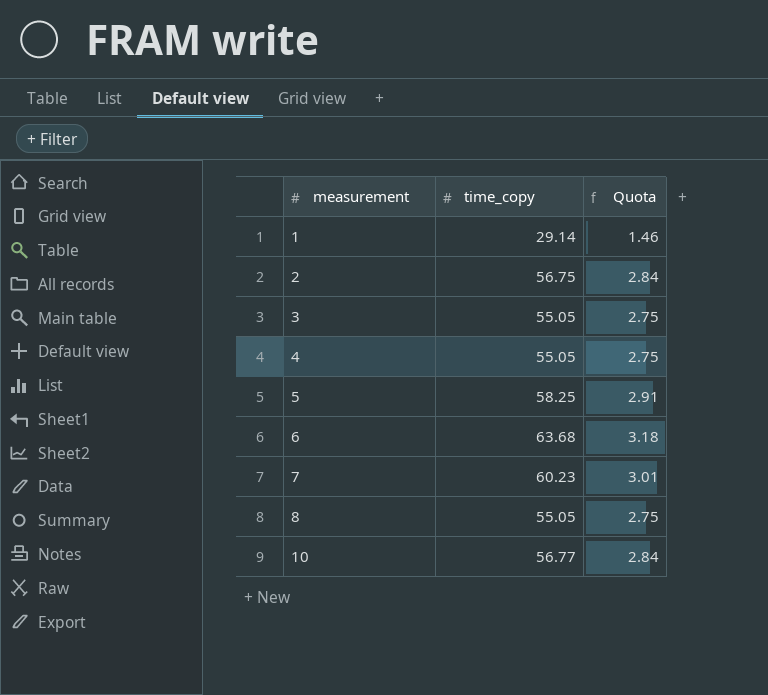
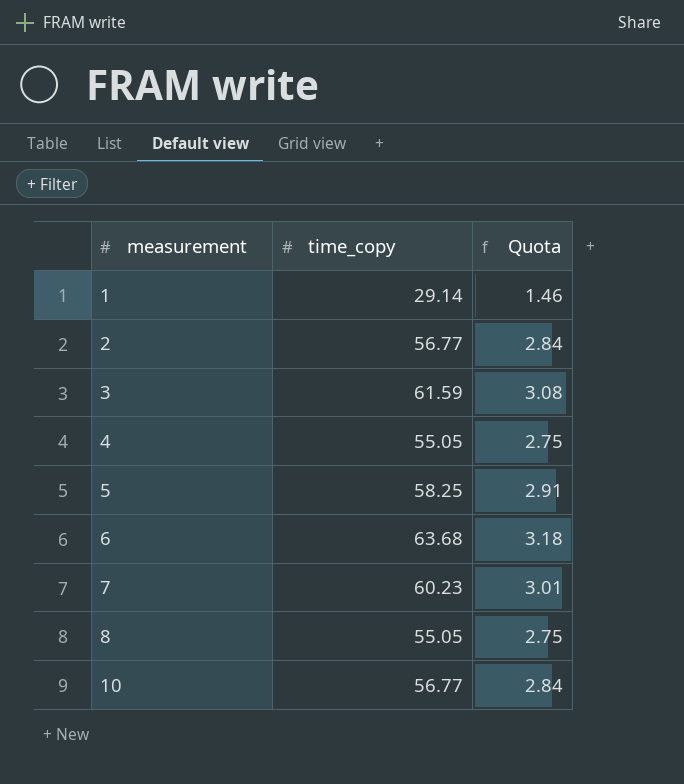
2 | time_copy: 56.75 -> 56.77
3 | time_copy: 55.05 -> 61.59
3 | Quota: 2.75 -> 3.08

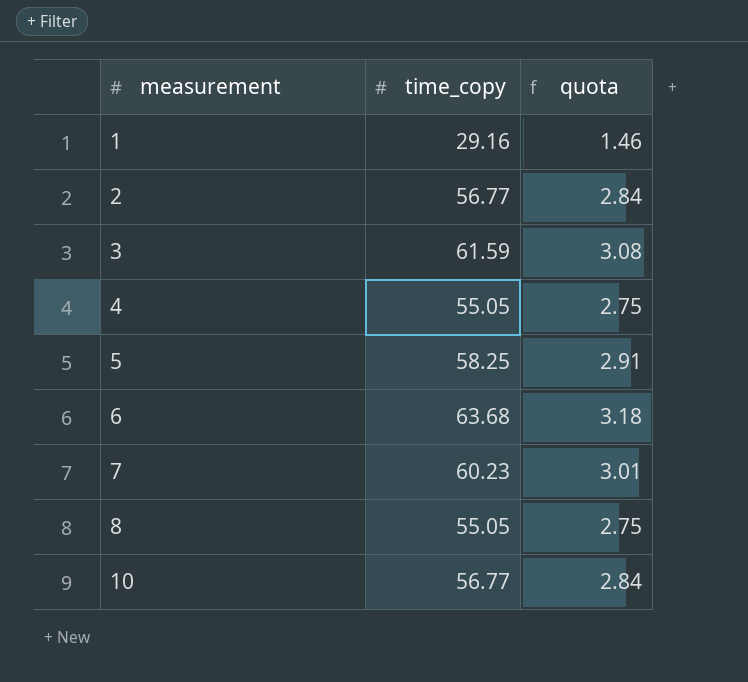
column name: Quota -> quota
1 | time_copy: 29.14 -> 29.16

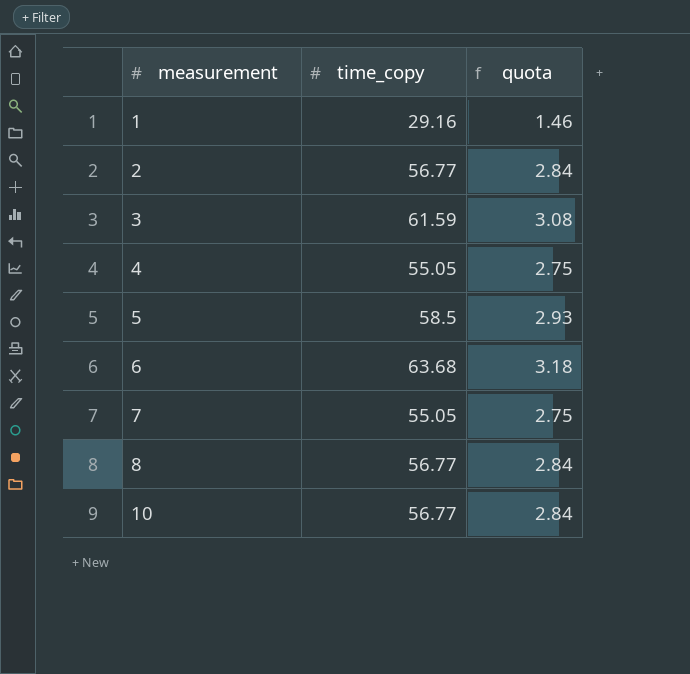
5 | time_copy: 58.25 -> 58.5
5 | quota: 2.91 -> 2.93
7 | time_copy: 60.23 -> 55.05
7 | quota: 3.01 -> 2.75
8 | time_copy: 55.05 -> 56.77
8 | quota: 2.75 -> 2.84

